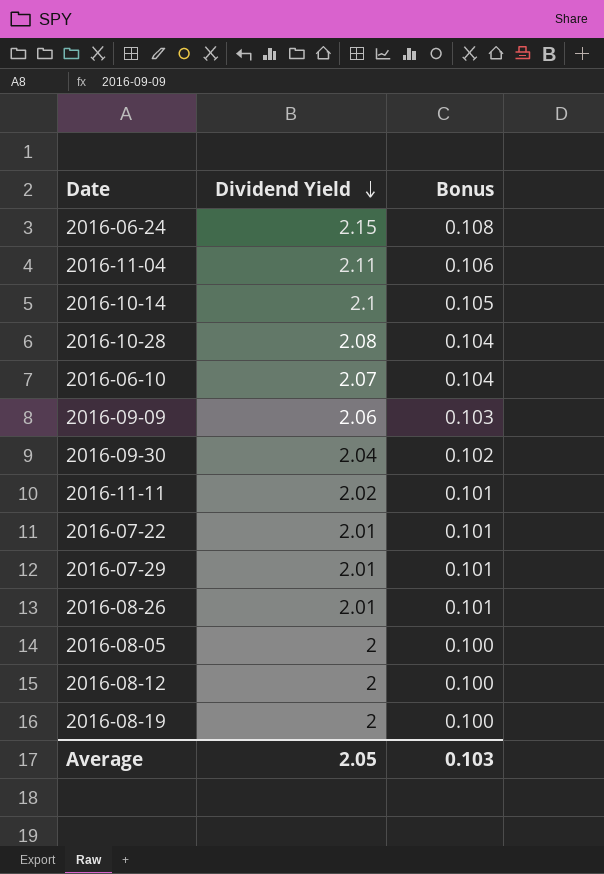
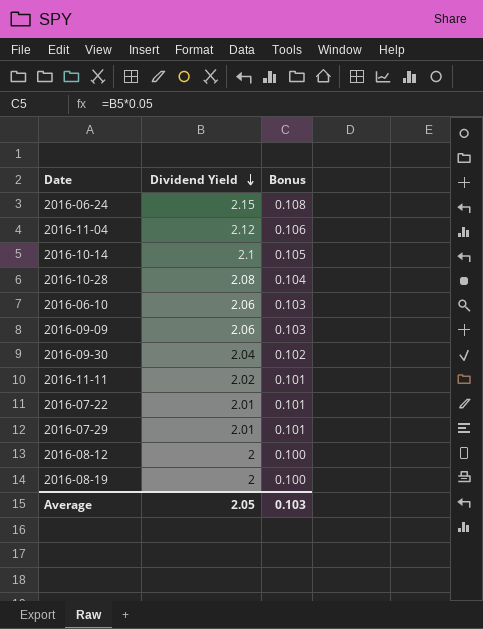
row 2016-08-26: 2.01 | 0.101 -> none
row 2016-08-05: 2 | 0.100 -> none
2016-11-04 | Dividend Yield: 2.11 -> 2.12
2016-06-10 | Dividend Yield: 2.07 -> 2.06
2016-06-10 | Bonus: 0.104 -> 0.103

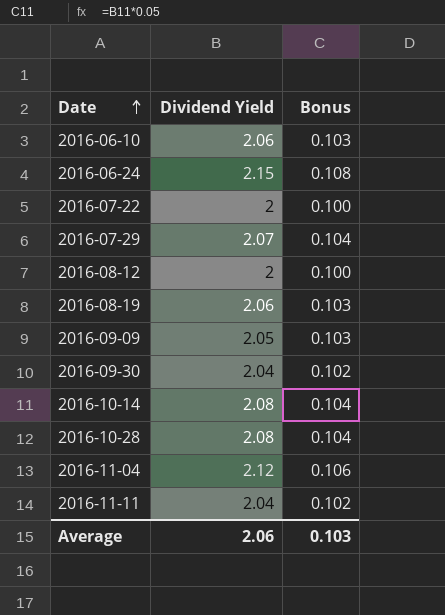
row order: Dividend Yield descending -> Date ascending
2016-07-22 | Dividend Yield: 2.01 -> 2
2016-07-22 | Bonus: 0.101 -> 0.100
2016-07-29 | Dividend Yield: 2.01 -> 2.07
2016-07-29 | Bonus: 0.101 -> 0.104
2016-08-19 | Dividend Yield: 2 -> 2.06
2016-08-19 | Bonus: 0.100 -> 0.103
2016-09-09 | Dividend Yield: 2.06 -> 2.05
2016-10-14 | Dividend Yield: 2.1 -> 2.08
2016-10-14 | Bonus: 0.105 -> 0.104
2016-11-11 | Dividend Yield: 2.02 -> 2.04
2016-11-11 | Bonus: 0.101 -> 0.102
Average | Dividend Yield: 2.05 -> 2.06

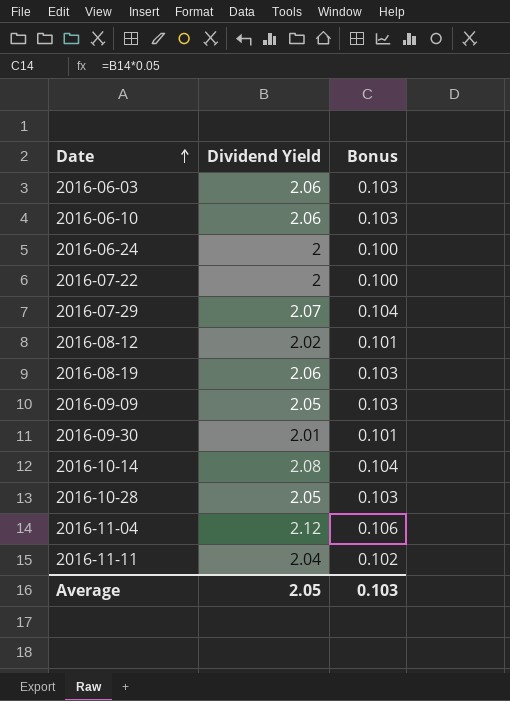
row 2016-06-03: none -> 2.06 | 0.103
2016-06-24 | Dividend Yield: 2.15 -> 2
2016-06-24 | Bonus: 0.108 -> 0.100
2016-08-12 | Dividend Yield: 2 -> 2.02
2016-08-12 | Bonus: 0.100 -> 0.101
2016-09-30 | Dividend Yield: 2.04 -> 2.01
2016-09-30 | Bonus: 0.102 -> 0.101
2016-10-28 | Dividend Yield: 2.08 -> 2.05
2016-10-28 | Bonus: 0.104 -> 0.103
Average | Dividend Yield: 2.06 -> 2.05

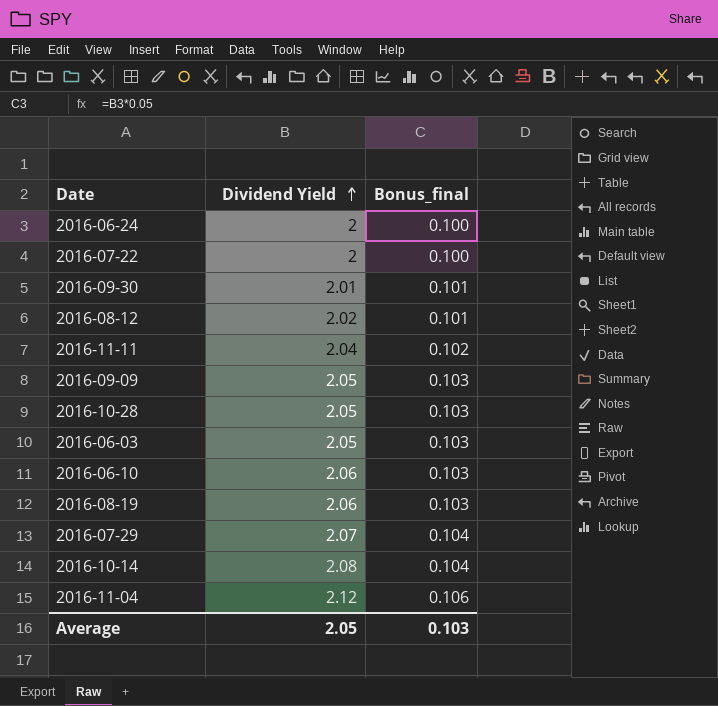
row order: Date ascending -> Dividend Yield ascending
column name: Bonus -> Bonus_final
2016-06-03 | Dividend Yield: 2.06 -> 2.05

